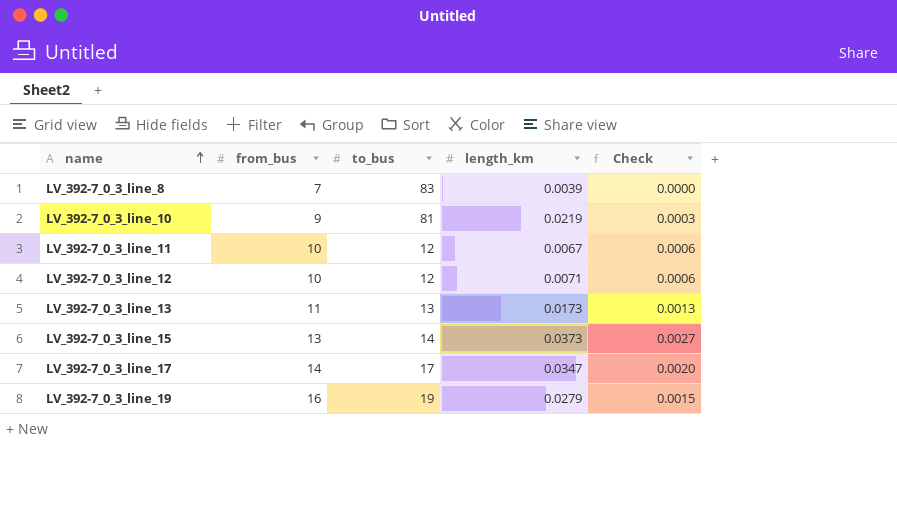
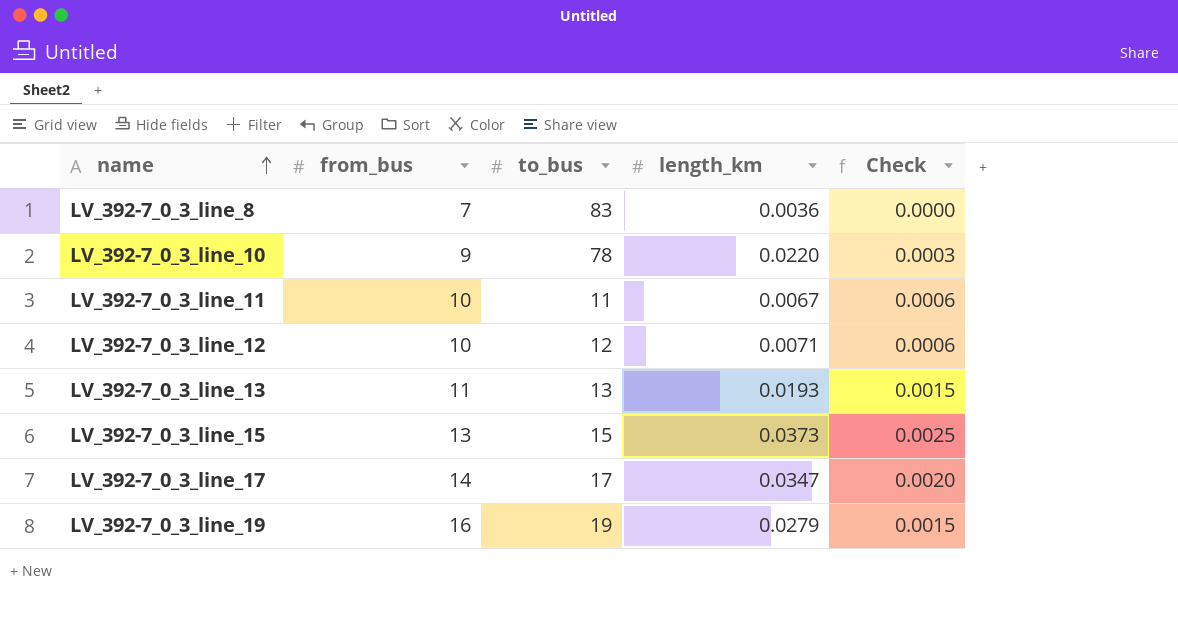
LV_392-7_0_3_line_8 | length_km: 0.0039 -> 0.0036
LV_392-7_0_3_line_10 | to_bus: 81 -> 78
LV_392-7_0_3_line_10 | length_km: 0.0219 -> 0.0220
LV_392-7_0_3_line_11 | to_bus: 12 -> 11
LV_392-7_0_3_line_13 | length_km: 0.0173 -> 0.0193
LV_392-7_0_3_line_13 | Check: 0.0013 -> 0.0015
LV_392-7_0_3_line_15 | to_bus: 14 -> 15
LV_392-7_0_3_line_15 | Check: 0.0027 -> 0.0025

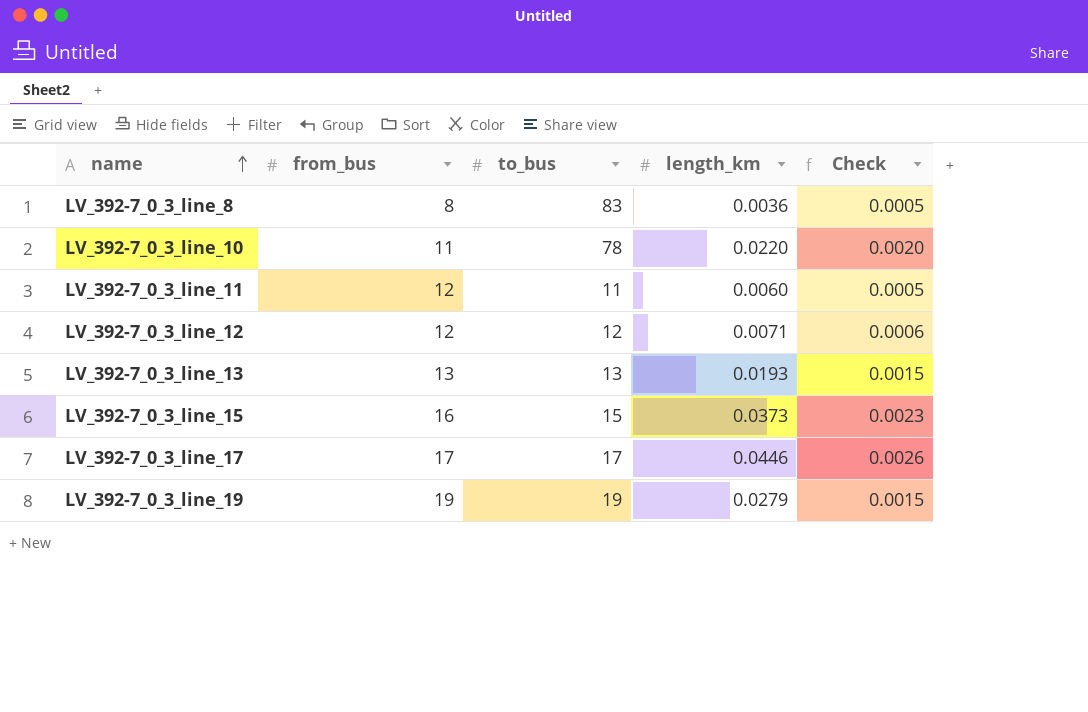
column Check | formula: [length_km] / [to_bus] -> [length_km] / [from_bus]
LV_392-7_0_3_line_8 | from_bus: 7 -> 8
LV_392-7_0_3_line_10 | from_bus: 9 -> 11
LV_392-7_0_3_line_11 | from_bus: 10 -> 12
LV_392-7_0_3_line_11 | length_km: 0.0067 -> 0.0060
LV_392-7_0_3_line_12 | from_bus: 10 -> 12
LV_392-7_0_3_line_13 | from_bus: 11 -> 13
LV_392-7_0_3_line_15 | from_bus: 13 -> 16
LV_392-7_0_3_line_17 | from_bus: 14 -> 17
LV_392-7_0_3_line_17 | length_km: 0.0347 -> 0.0446
LV_392-7_0_3_line_19 | from_bus: 16 -> 19

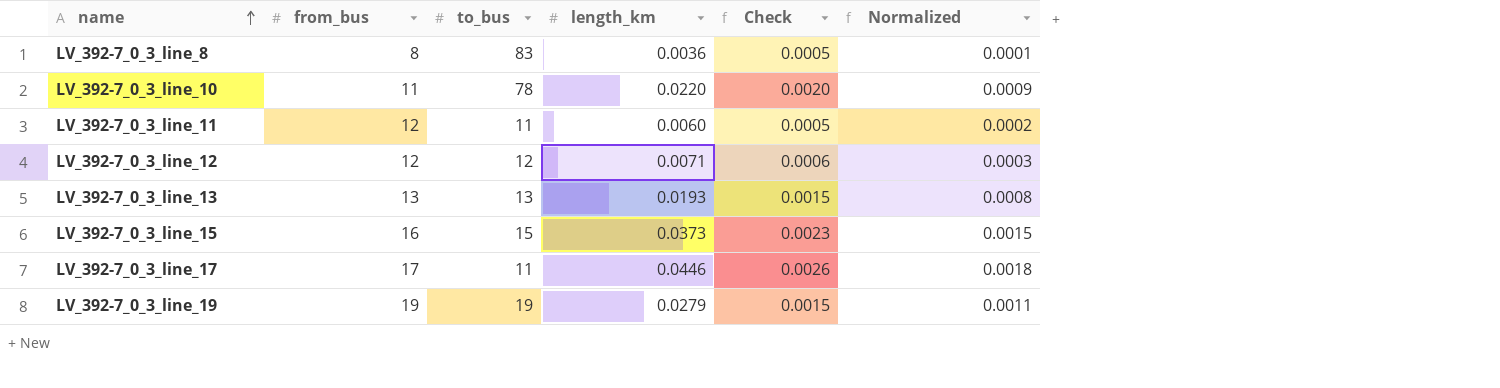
column Normalized | formula: none -> [length_km] * 0.04
LV_392-7_0_3_line_17 | to_bus: 17 -> 11

